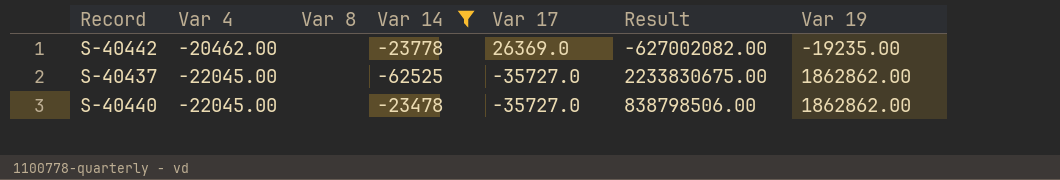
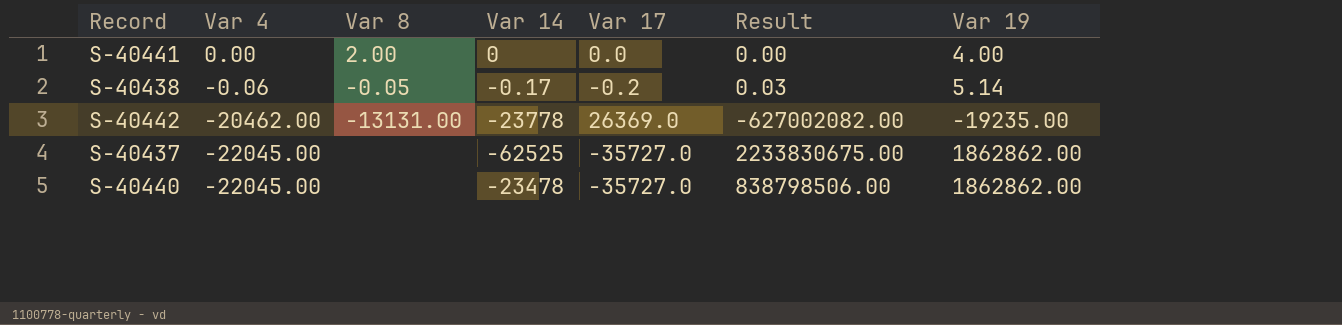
filter: Var 14 <= -23478 -> none
S-40442 | Var 8: none -> -13131.00

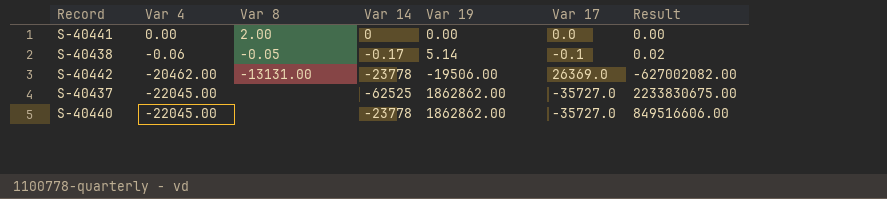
column Var 19 | position: 7 -> 5
S-40441 | Var 19: 4.00 -> 0.00
S-40438 | Var 17: -0.2 -> -0.1
S-40438 | Result: 0.03 -> 0.02
S-40442 | Var 19: -19235.00 -> -19506.00
S-40440 | Var 14: -23478 -> -23778
S-40440 | Result: 838798506.00 -> 849516606.00

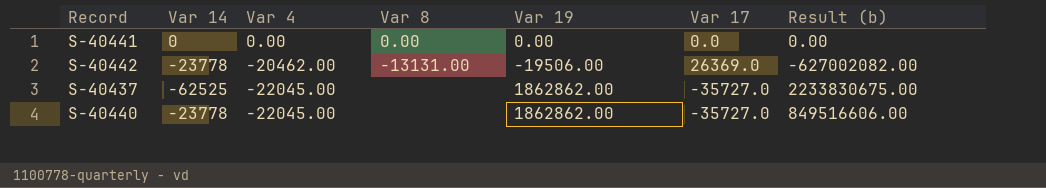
column Var 14 | position: 4 -> 2
column name: Result -> Result (b)
row S-40438: -0.06 | -0.05 | -0.17 | 5.14 | -0.1 | 0.02 -> none
S-40441 | Var 8: 2.00 -> 0.00

